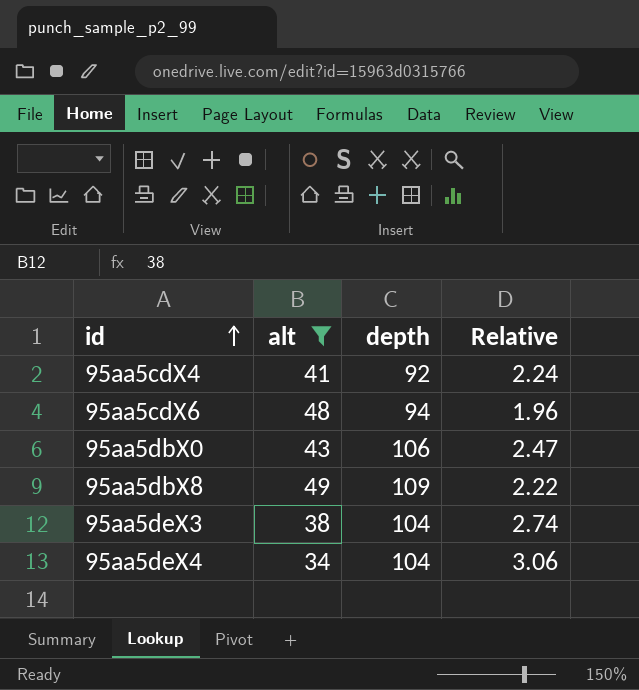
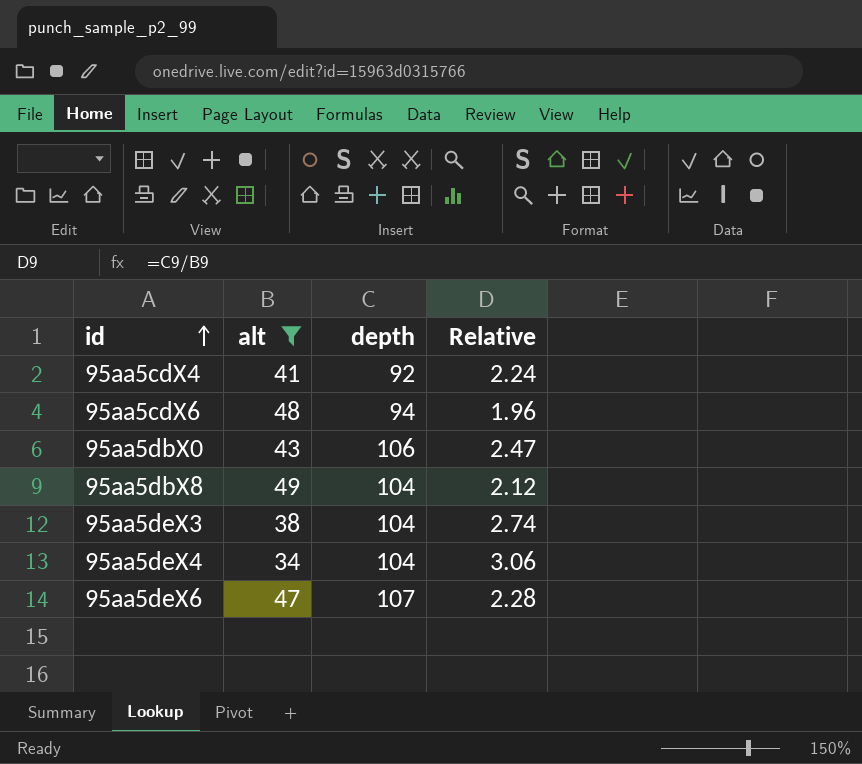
95aa5dbX8 | depth: 109 -> 104
95aa5dbX8 | Relative: 2.22 -> 2.12
row 95aa5deX6: none -> 47 | 107 | 2.28

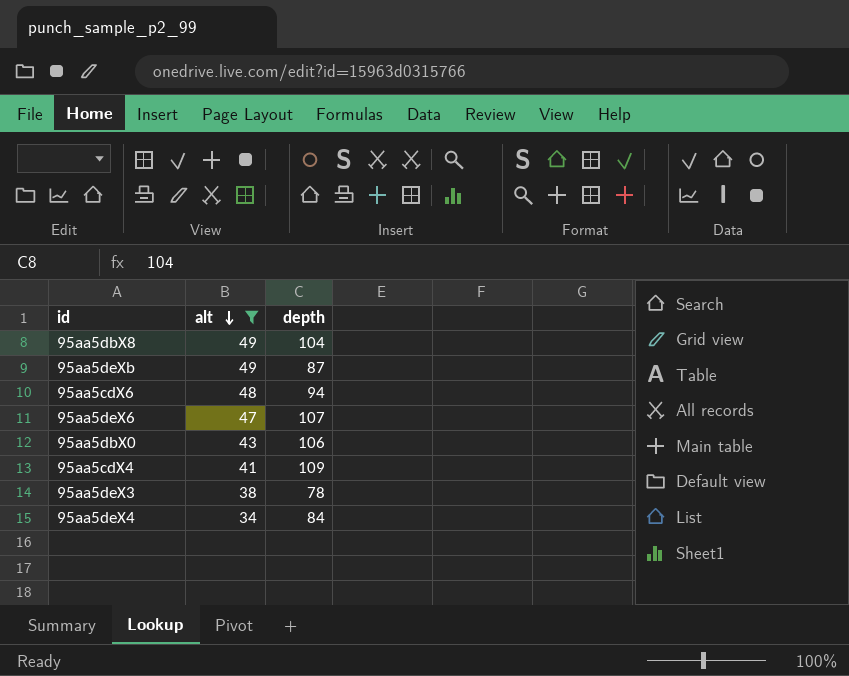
row order: id ascending -> alt descending
column Relative | formula: [depth] / [alt] -> none
row 95aa5deXb: none -> 49 | 87
95aa5cdX4 | depth: 92 -> 109
95aa5deX3 | depth: 104 -> 78
95aa5deX4 | depth: 104 -> 84

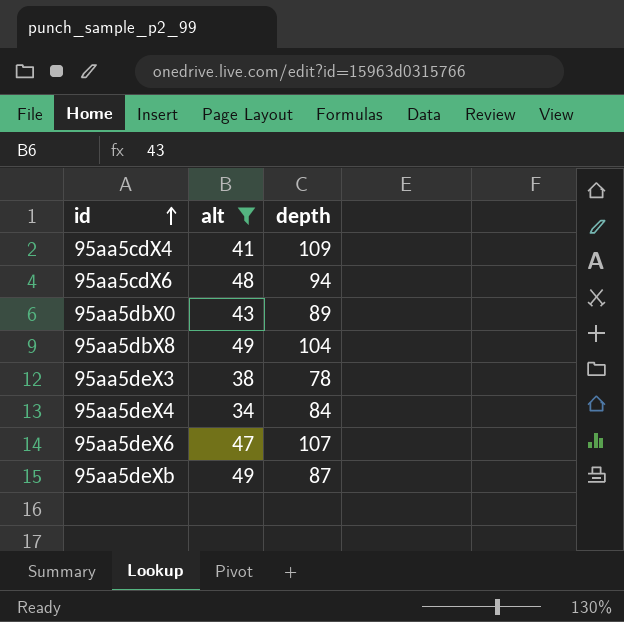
row order: alt descending -> id ascending
95aa5dbX0 | depth: 106 -> 89

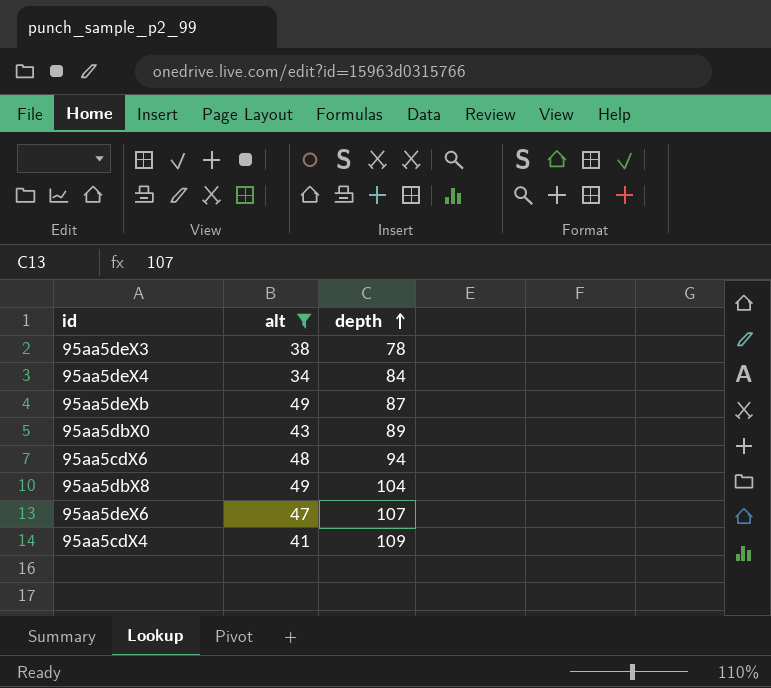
row order: id ascending -> depth ascending

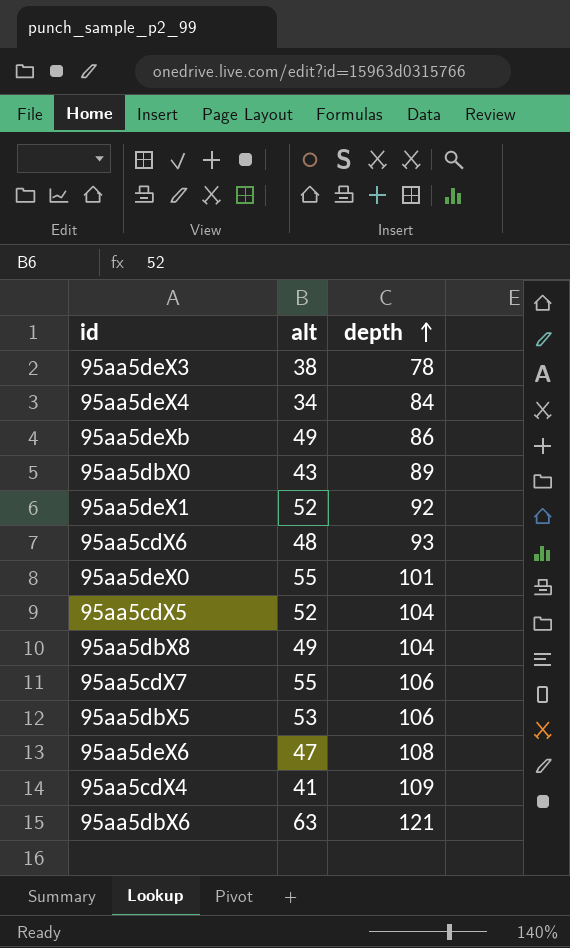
filter: alt <= 49 -> none
95aa5deXb | depth: 87 -> 86
95aa5cdX6 | depth: 94 -> 93
95aa5deX6 | depth: 107 -> 108

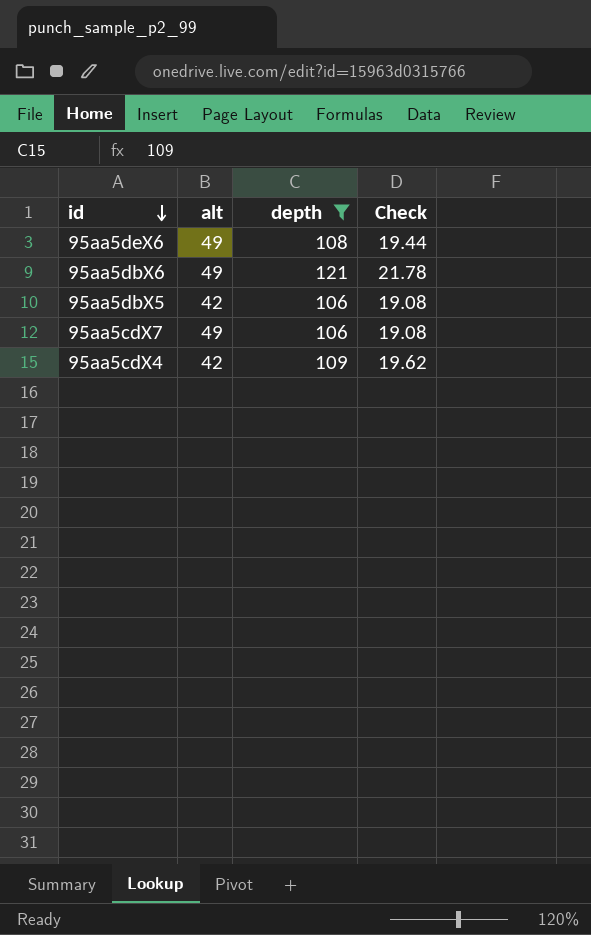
filter: none -> depth >= 106
row order: depth ascending -> id descending
column Check | formula: none -> [depth] * 0.18
95aa5deX6 | alt: 47 -> 49
95aa5dbX6 | alt: 63 -> 49
95aa5dbX5 | alt: 53 -> 42
95aa5cdX7 | alt: 55 -> 49
95aa5cdX4 | alt: 41 -> 42

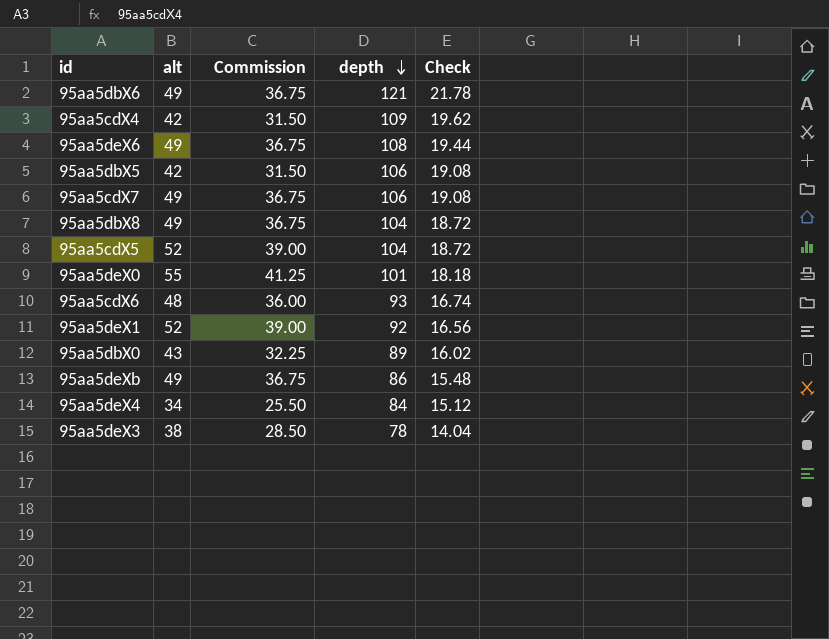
filter: depth >= 106 -> none
row order: id descending -> depth descending
column Commission | formula: none -> [alt] * 0.75

